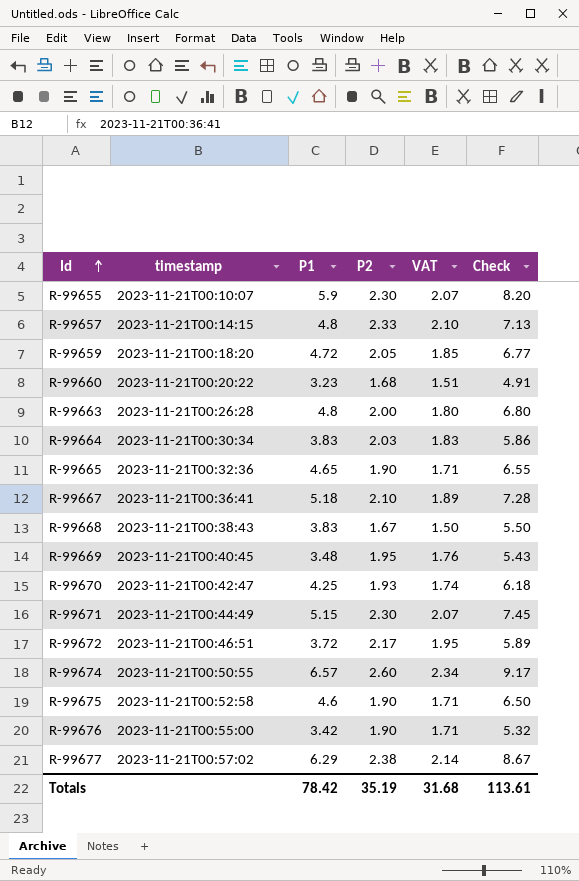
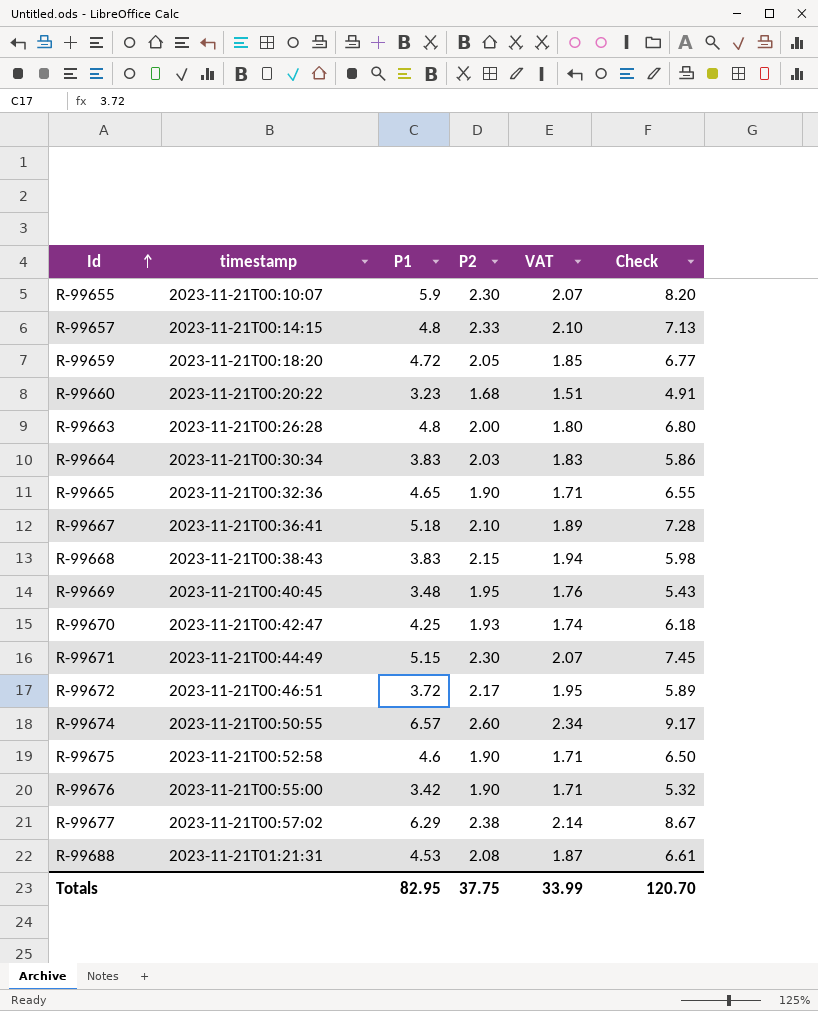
R-99668 | P2: 1.67 -> 2.15
R-99668 | VAT: 1.50 -> 1.94
R-99668 | Check: 5.50 -> 5.98
row R-99688: none -> 2023-11-21T01:21:31 | 4.53 | 2.08 | 1.87 | 6.61
Totals | P1: 78.42 -> 82.95
Totals | P2: 35.19 -> 37.75
Totals | VAT: 31.68 -> 33.99
Totals | Check: 113.61 -> 120.70

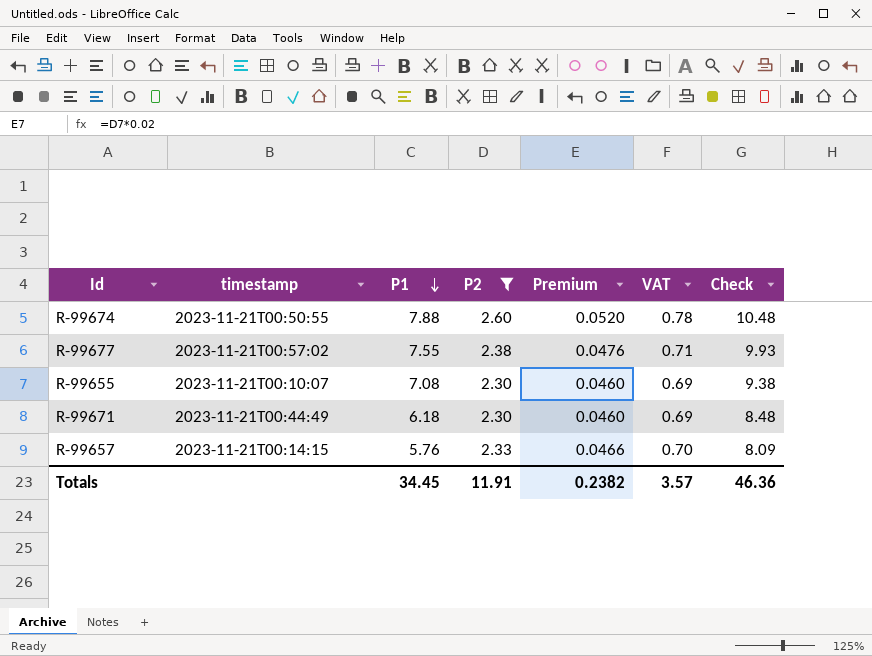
filter: none -> P2 >= 2.30
row order: Id ascending -> P1 descending
column Premium | formula: none -> [P2] * 0.02
column VAT | formula: [P2] * 0.9 -> [P2] * 0.3
R-99674 | P1: 6.57 -> 7.88
R-99674 | Check: 9.17 -> 10.48
R-99677 | P1: 6.29 -> 7.55
R-99677 | Check: 8.67 -> 9.93
R-99655 | P1: 5.9 -> 7.08
R-99655 | Check: 8.20 -> 9.38
R-99671 | P1: 5.15 -> 6.18
R-99671 | Check: 7.45 -> 8.48
R-99657 | P1: 4.8 -> 5.76
R-99657 | Check: 7.13 -> 8.09
Totals | P1: 82.95 -> 34.45
Totals | P2: 37.75 -> 11.91
Totals | VAT: 33.99 -> 3.57
Totals | Check: 120.70 -> 46.36

